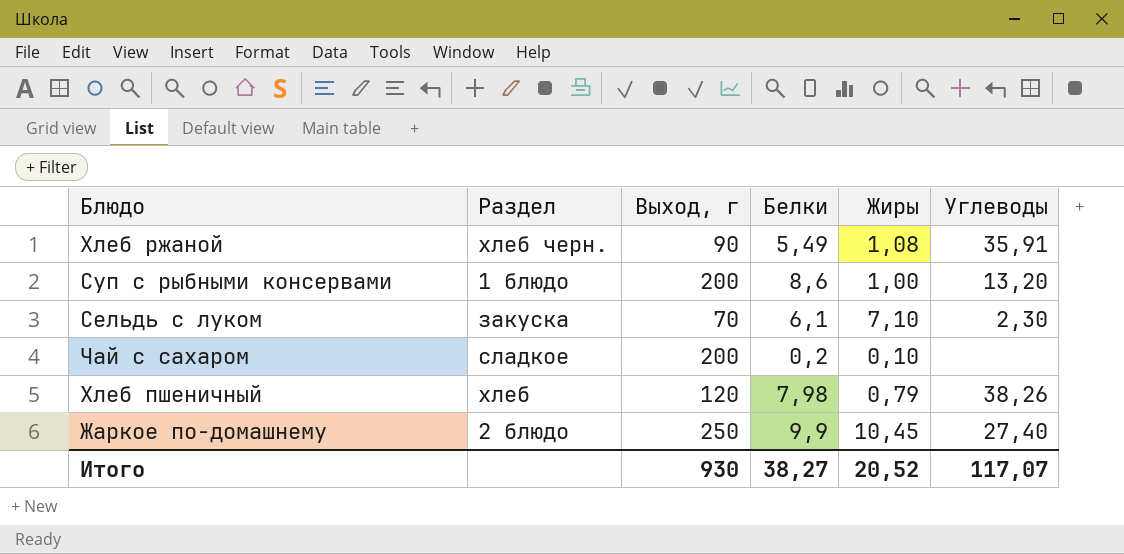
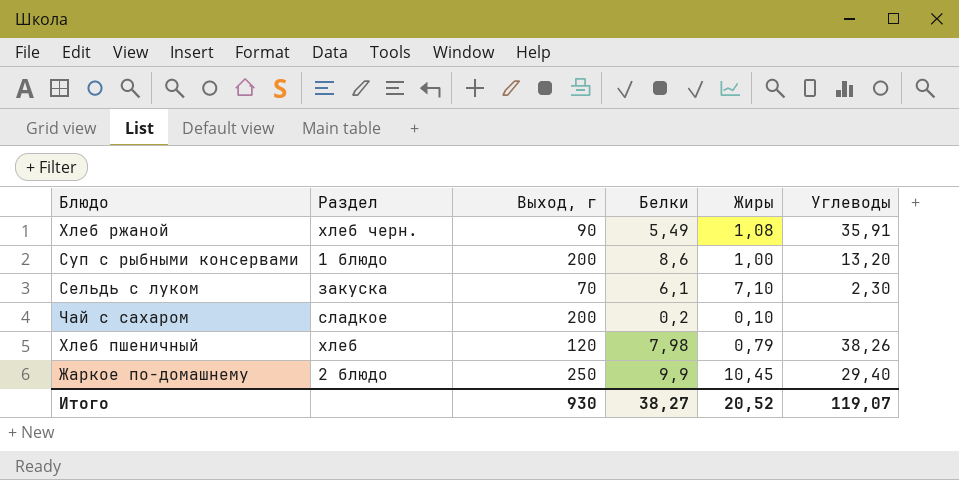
Жаркое по-домашнему | Углеводы: 27,40 -> 29,40
Итого | Углеводы: 117,07 -> 119,07

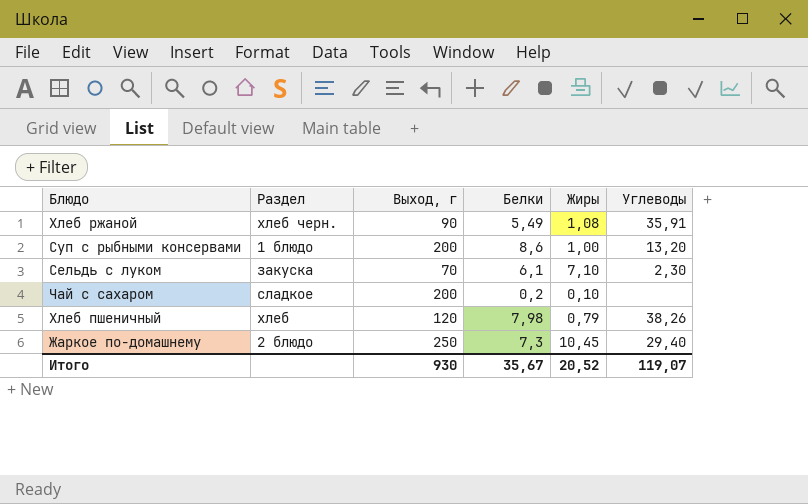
Жаркое по-домашнему | Белки: 9,9 -> 7,3
Итого | Белки: 38,27 -> 35,67

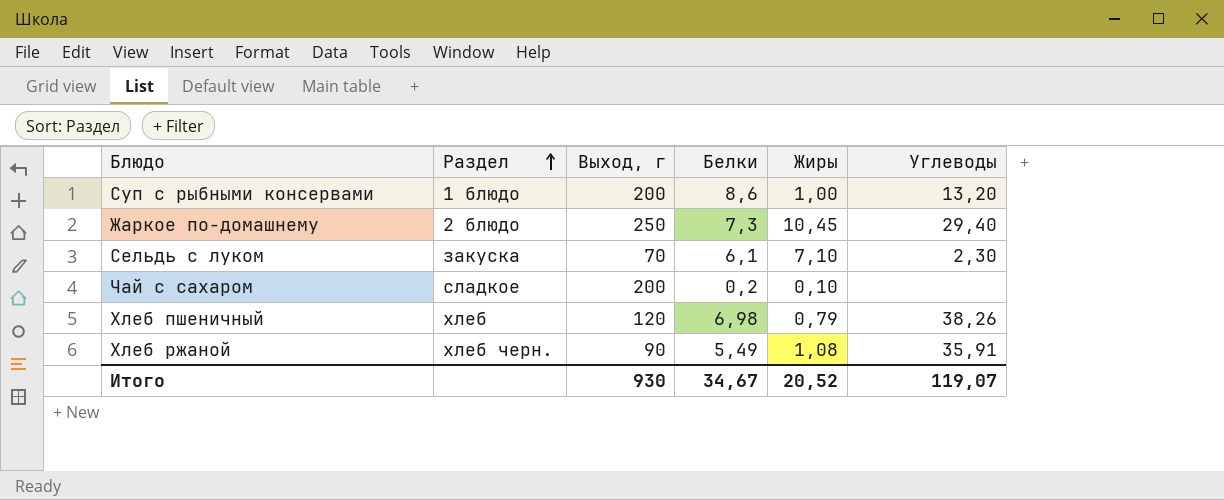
row order: none -> Раздел ascending
Хлеб пшеничный | Белки: 7,98 -> 6,98
Итого | Белки: 35,67 -> 34,67

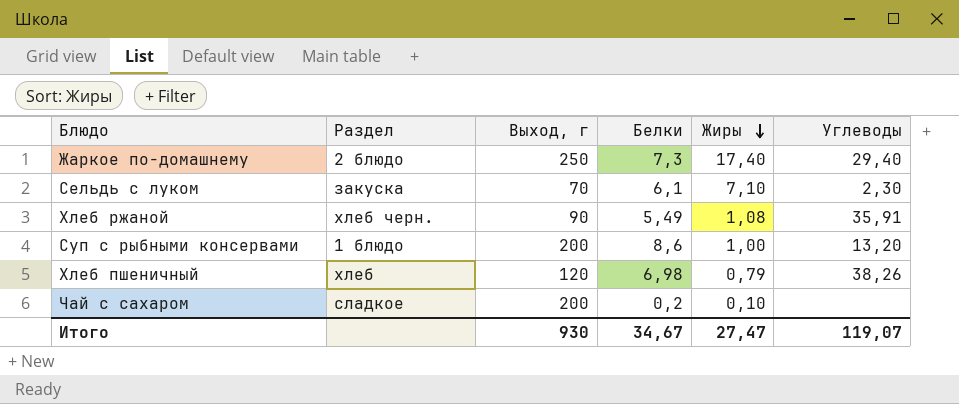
row order: Раздел ascending -> Жиры descending
Жаркое по-домашнему | Жиры: 10,45 -> 17,40
Итого | Жиры: 20,52 -> 27,47

